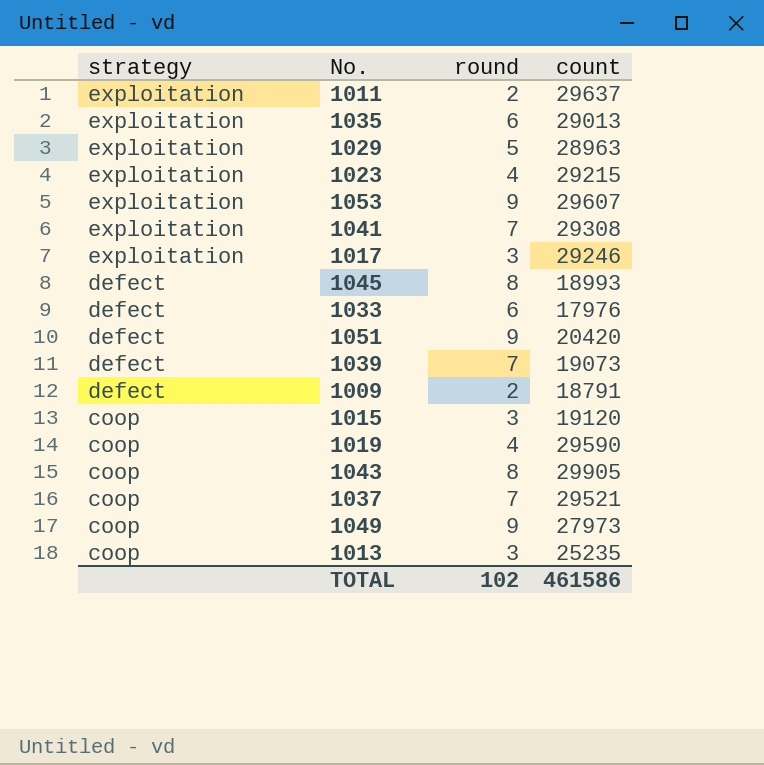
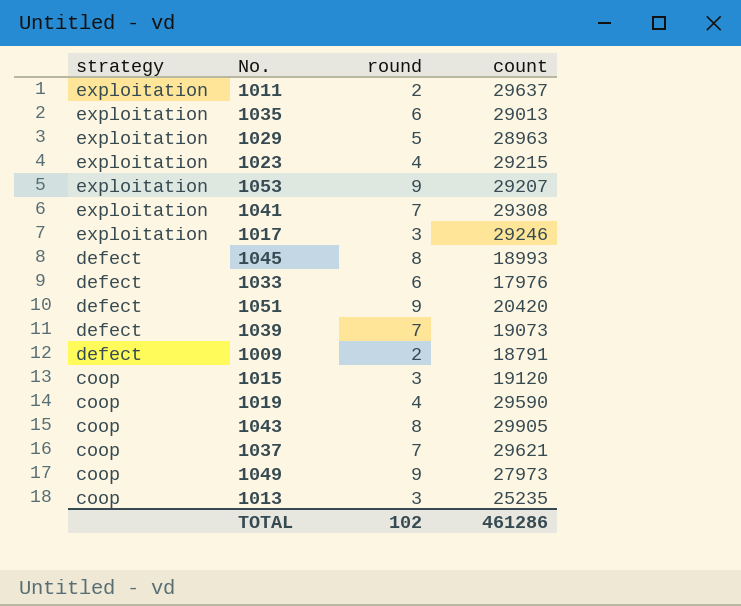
1053 | count: 29607 -> 29207
1037 | count: 29521 -> 29621
TOTAL | count: 461586 -> 461286

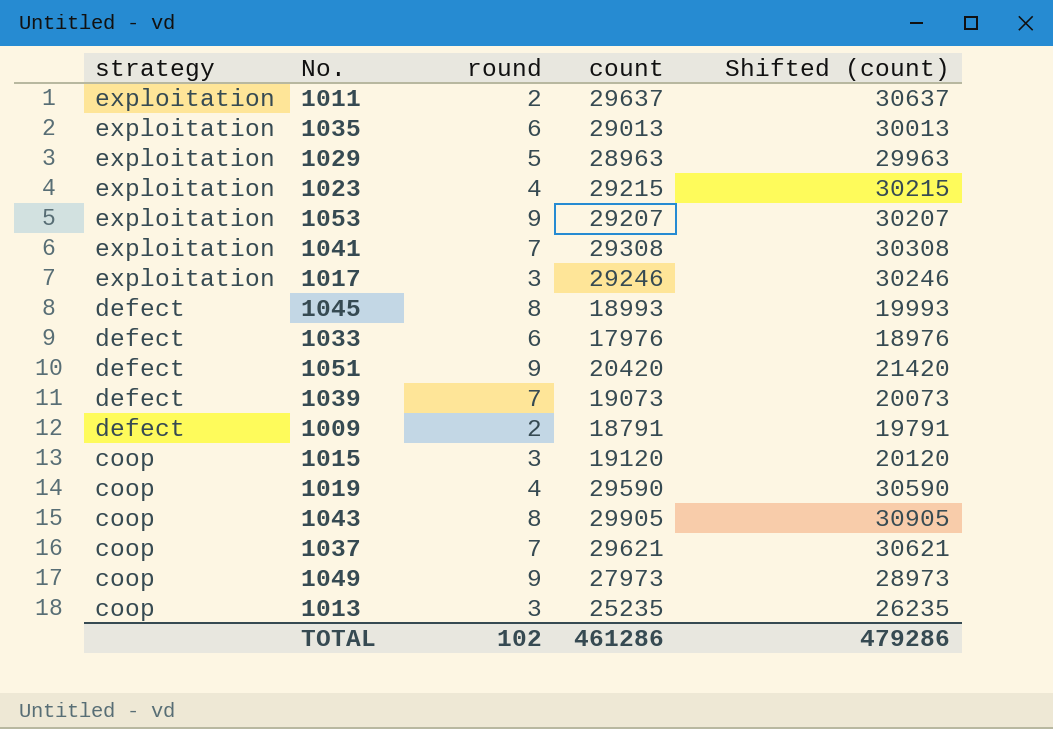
column Shifted (count) | formula: none -> [count] + 1000

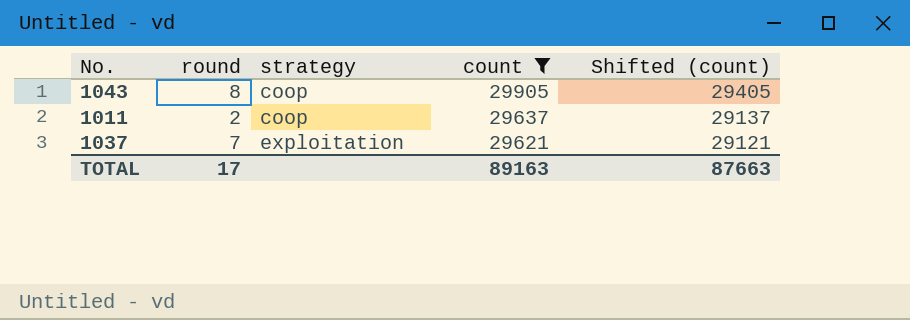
filter: none -> count >= 29621
row order: strategy descending -> strategy ascending
column strategy | position: 1 -> 3
column Shifted (count) | formula: [count] + 1000 -> [count] - 500
1011 | strategy: exploitation -> coop
1037 | strategy: coop -> exploitation
TOTAL | round: 102 -> 17
TOTAL | count: 461286 -> 89163
TOTAL | Shifted (count): 479286 -> 87663

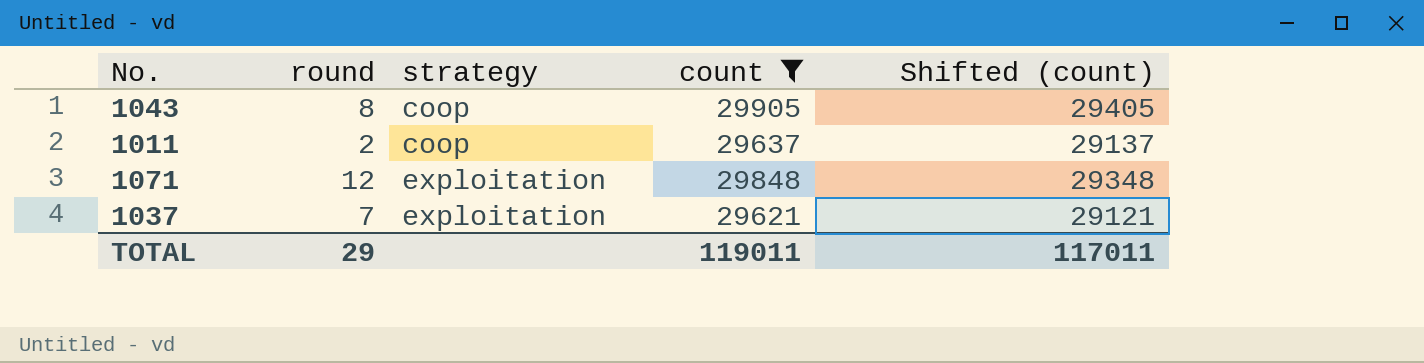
row 1071: none -> 12 | exploitation | 29848 | 29348
TOTAL | round: 17 -> 29
TOTAL | count: 89163 -> 119011
TOTAL | Shifted (count): 87663 -> 117011

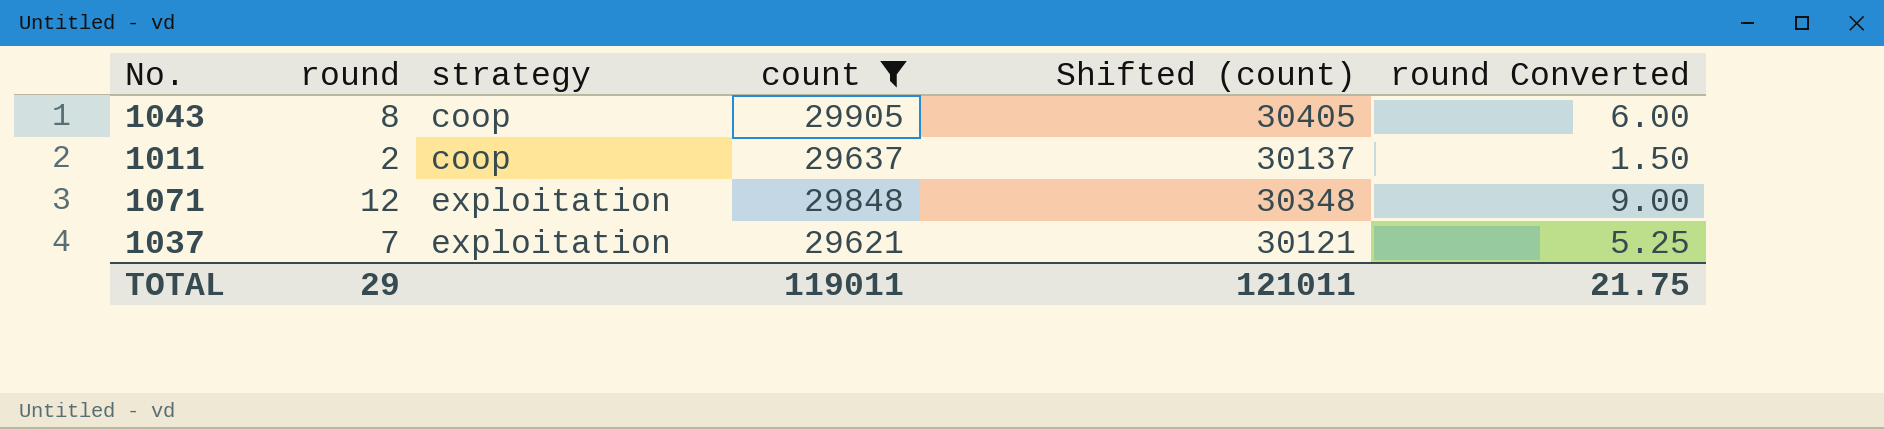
column Shifted (count) | formula: [count] - 500 -> [count] + 500
column round Converted | formula: none -> [round] * 0.75
TOTAL | Shifted (count): 117011 -> 121011

